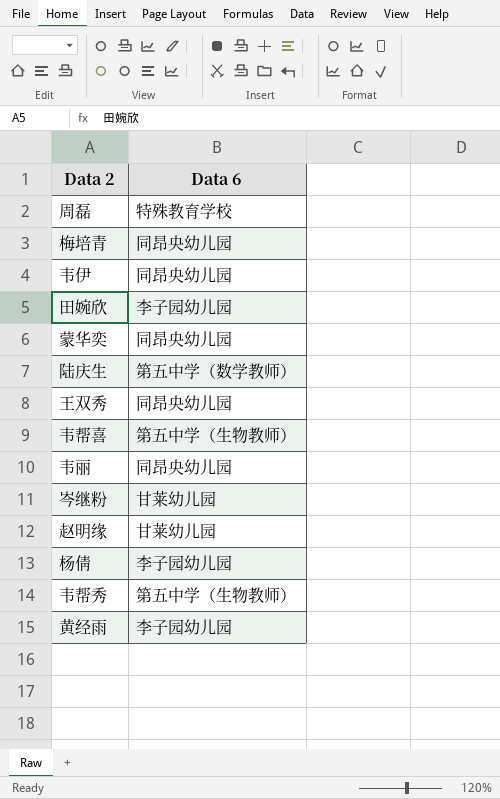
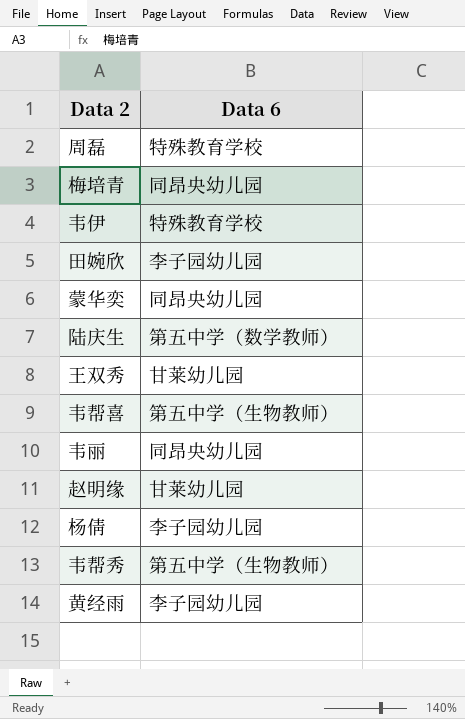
row 岑继粉: 甘莱幼儿园 -> none
韦伊 | Data 6: 同昂央幼儿园 -> 特殊教育学校
王双秀 | Data 6: 同昂央幼儿园 -> 甘莱幼儿园

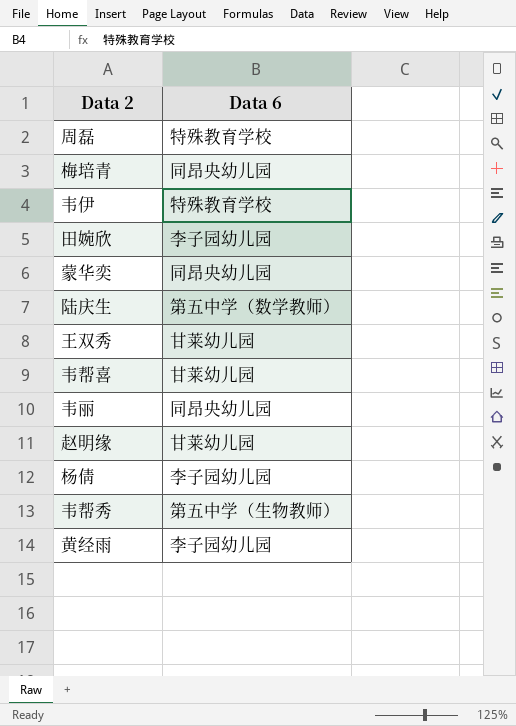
韦帮喜 | Data 6: 第五中学（生物教师） -> 甘莱幼儿园

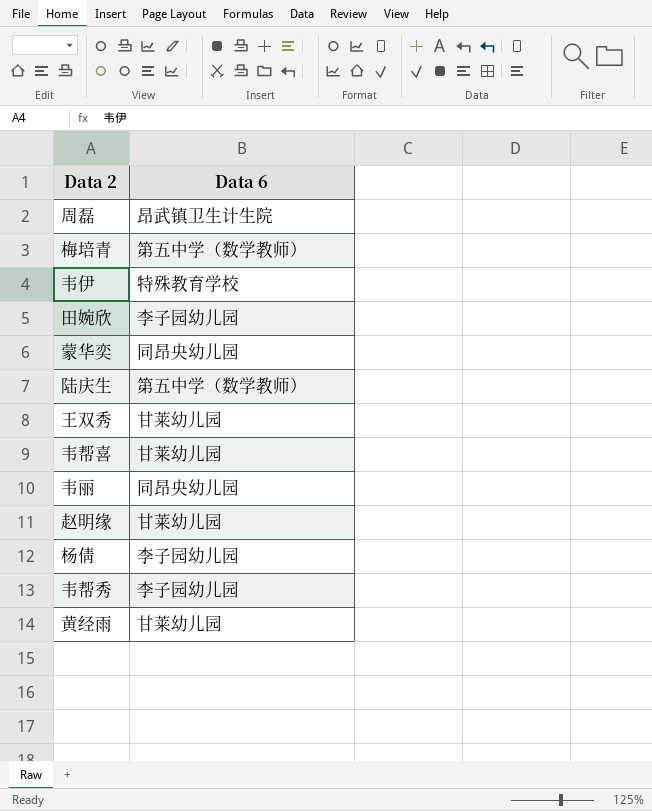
周磊 | Data 6: 特殊教育学校 -> 昂武镇卫生计生院
梅培青 | Data 6: 同昂央幼儿园 -> 第五中学（数学教师）
韦帮秀 | Data 6: 第五中学（生物教师） -> 李子园幼儿园
黄经雨 | Data 6: 李子园幼儿园 -> 甘莱幼儿园

